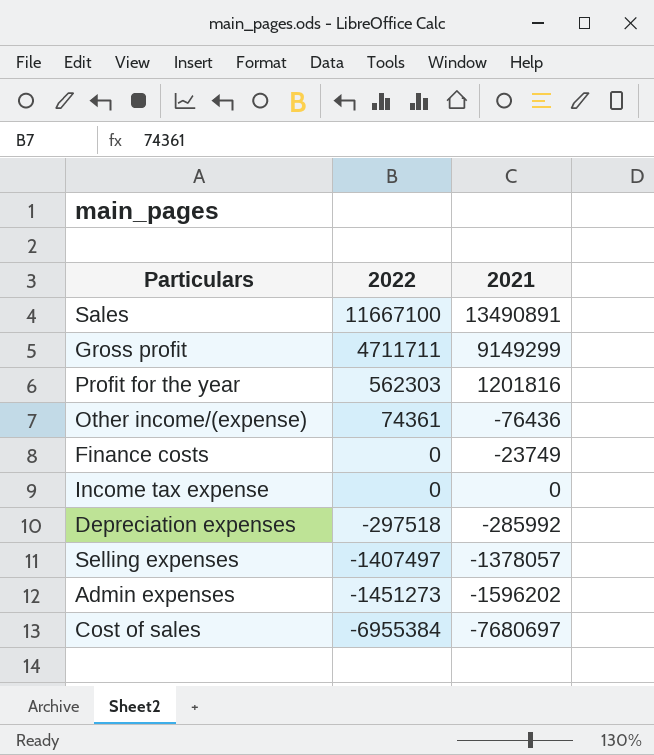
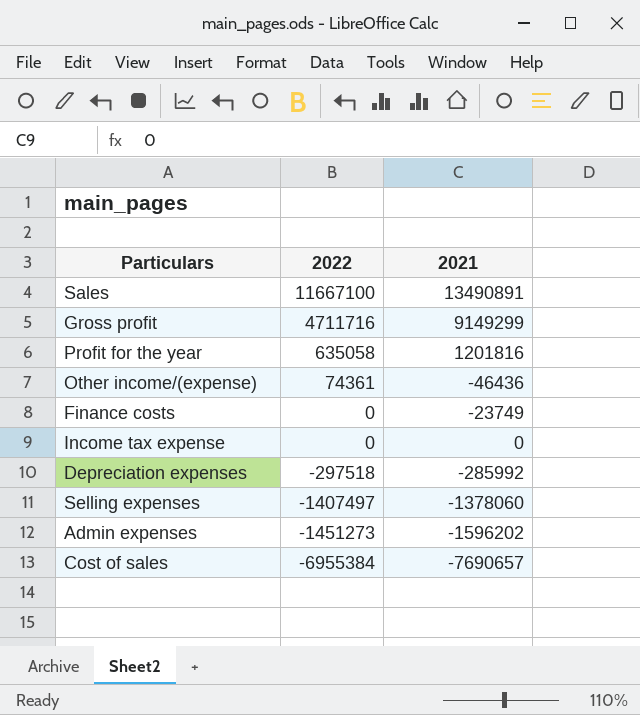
Gross profit | 2022: 4711711 -> 4711716
Profit for the year | 2022: 562303 -> 635058
Other income/(expense) | 2021: -76436 -> -46436
Selling expenses | 2021: -1378057 -> -1378060
Cost of sales | 2021: -7680697 -> -7690657

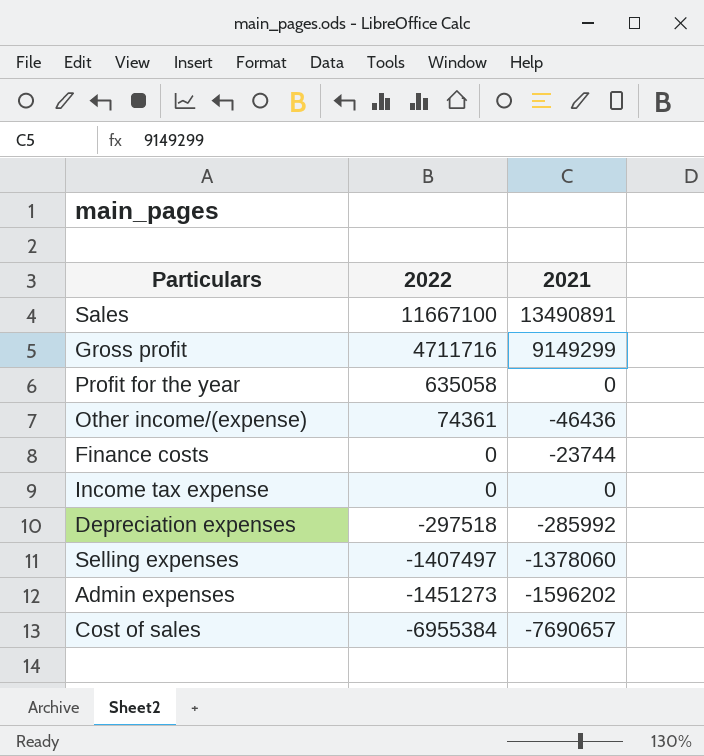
Profit for the year | 2021: 1201816 -> 0
Finance costs | 2021: -23749 -> -23744

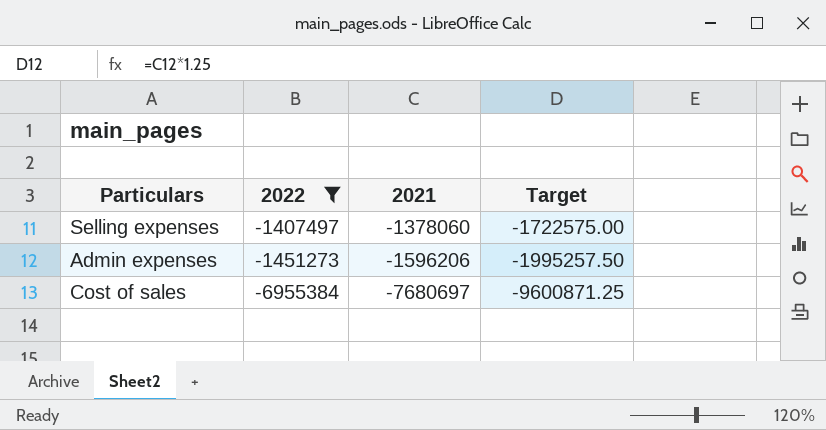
filter: none -> 2022 <= -1407497
column Target | formula: none -> [2021] * 1.25
Admin expenses | 2021: -1596202 -> -1596206
Cost of sales | 2021: -7690657 -> -7680697

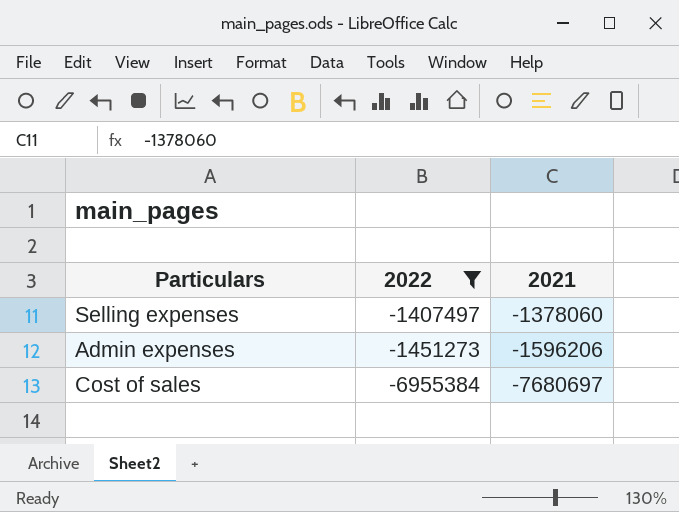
column Target | formula: [2021] * 1.25 -> none

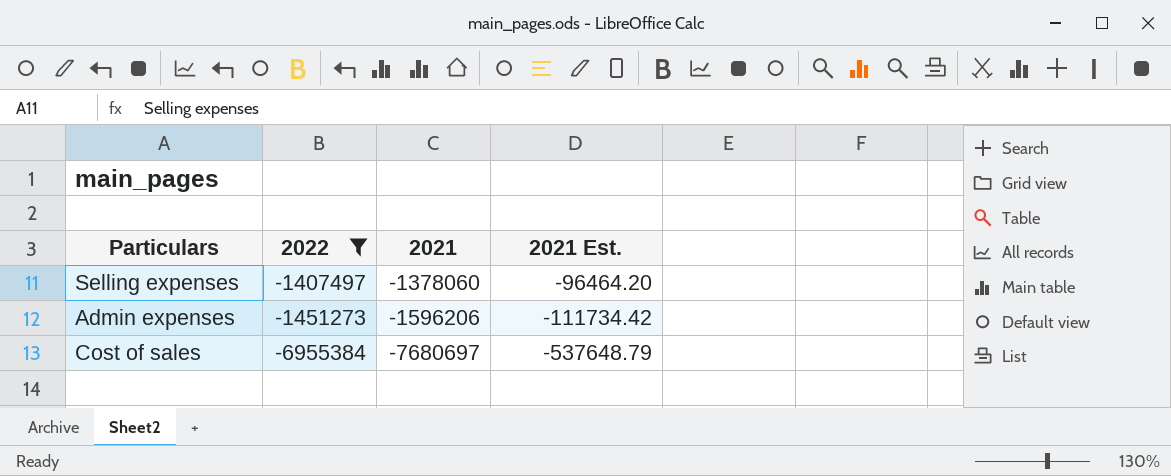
column 2021 Est. | formula: none -> [2021] * 0.07

